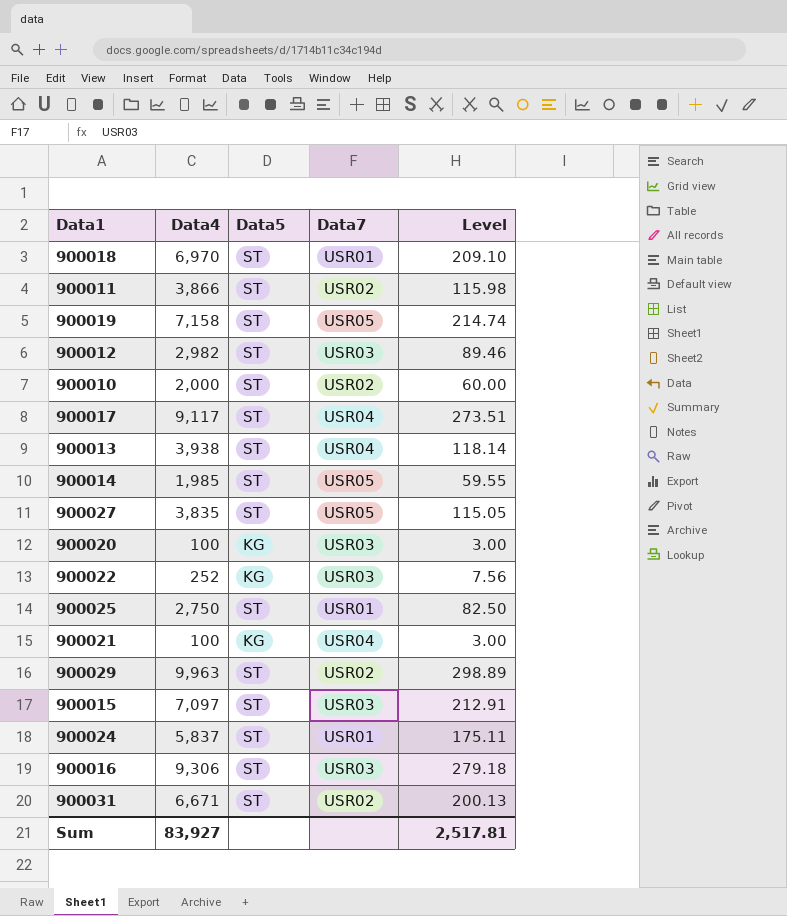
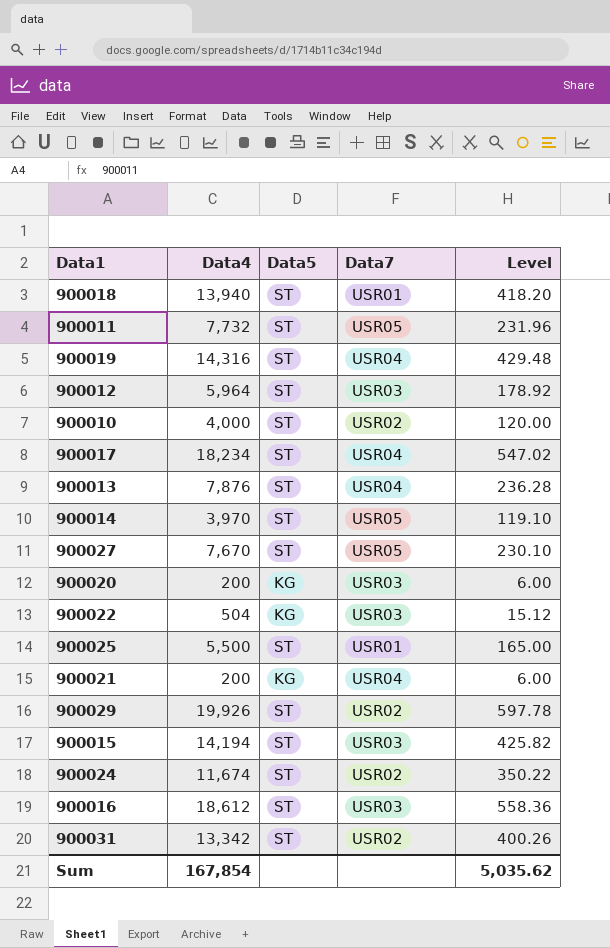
900018 | Data4: 6,970 -> 13,940
900018 | Level: 209.10 -> 418.20
900011 | Data4: 3,866 -> 7,732
900011 | Data7: USR02 -> USR05
900011 | Level: 115.98 -> 231.96
900019 | Data4: 7,158 -> 14,316
900019 | Data7: USR05 -> USR04
900019 | Level: 214.74 -> 429.48
900012 | Data4: 2,982 -> 5,964
900012 | Level: 89.46 -> 178.92
900010 | Data4: 2,000 -> 4,000
900010 | Level: 60.00 -> 120.00
900017 | Data4: 9,117 -> 18,234
900017 | Level: 273.51 -> 547.02
900013 | Data4: 3,938 -> 7,876
900013 | Level: 118.14 -> 236.28
900014 | Data4: 1,985 -> 3,970
900014 | Level: 59.55 -> 119.10
900027 | Data4: 3,835 -> 7,670
900027 | Level: 115.05 -> 230.10
900020 | Data4: 100 -> 200
900020 | Level: 3.00 -> 6.00
900022 | Data4: 252 -> 504
900022 | Level: 7.56 -> 15.12
900025 | Data4: 2,750 -> 5,500
900025 | Level: 82.50 -> 165.00
900021 | Data4: 100 -> 200
900021 | Level: 3.00 -> 6.00
900029 | Data4: 9,963 -> 19,926
900029 | Level: 298.89 -> 597.78
900015 | Data4: 7,097 -> 14,194
900015 | Level: 212.91 -> 425.82
900024 | Data4: 5,837 -> 11,674
900024 | Data7: USR01 -> USR02
900024 | Level: 175.11 -> 350.22
900016 | Data4: 9,306 -> 18,612
900016 | Level: 279.18 -> 558.36
900031 | Data4: 6,671 -> 13,342
900031 | Level: 200.13 -> 400.26
Sum | Data4: 83,927 -> 167,854
Sum | Level: 2,517.81 -> 5,035.62

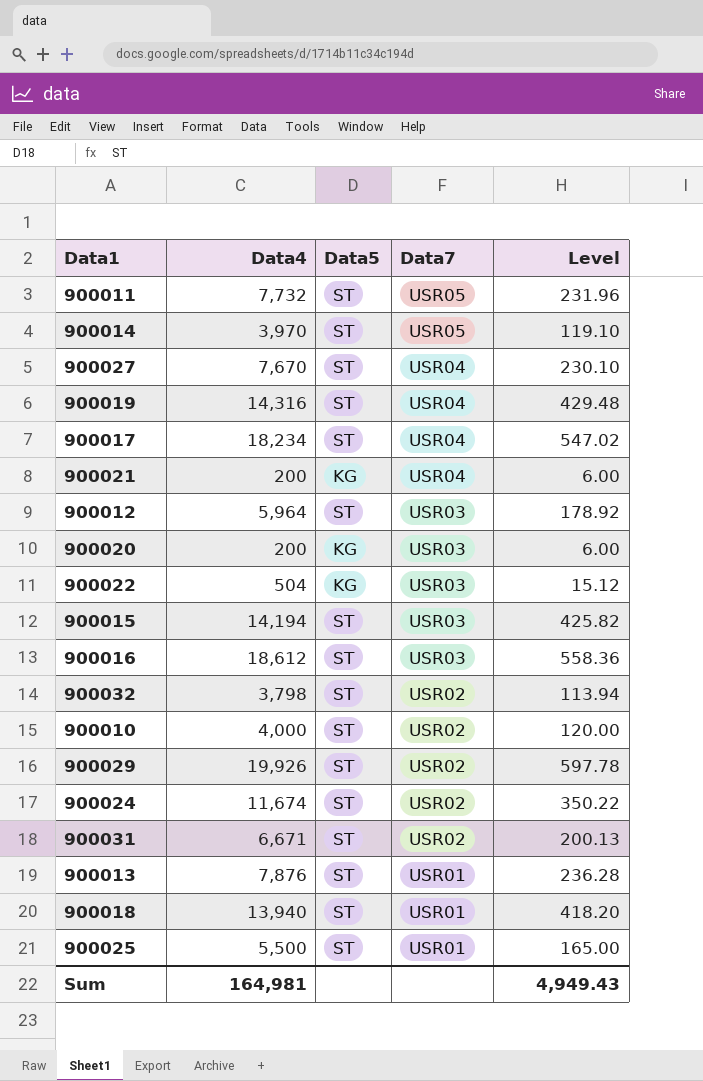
row order: none -> Data7 descending
900027 | Data7: USR05 -> USR04
row 900032: none -> 3,798 | ST | USR02 | 113.94
900031 | Data4: 13,342 -> 6,671
900031 | Level: 400.26 -> 200.13
900013 | Data7: USR04 -> USR01
Sum | Data4: 167,854 -> 164,981
Sum | Level: 5,035.62 -> 4,949.43

